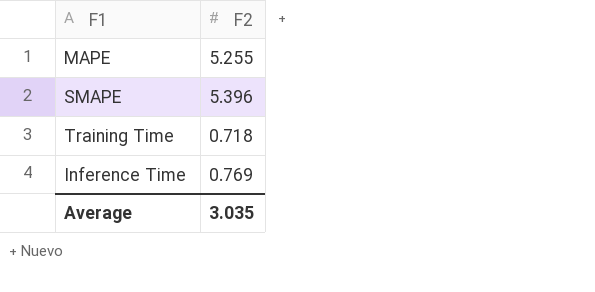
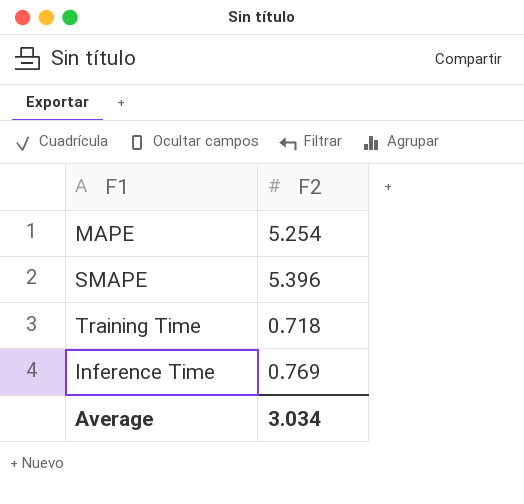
MAPE | F2: 5.255 -> 5.254
Average | F2: 3.035 -> 3.034

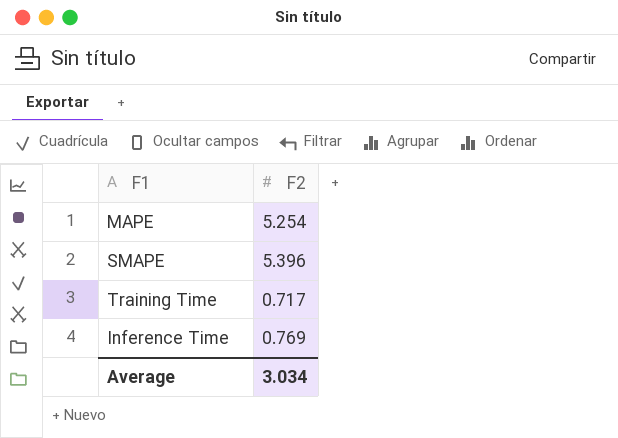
Training Time | F2: 0.718 -> 0.717

